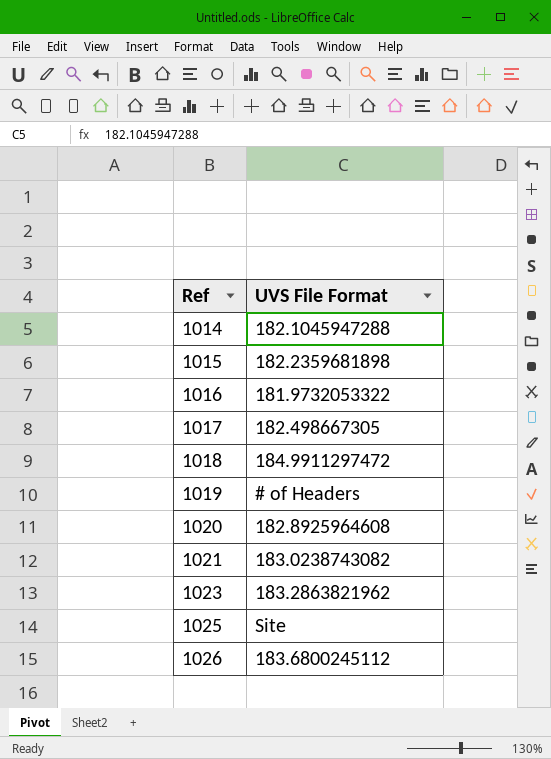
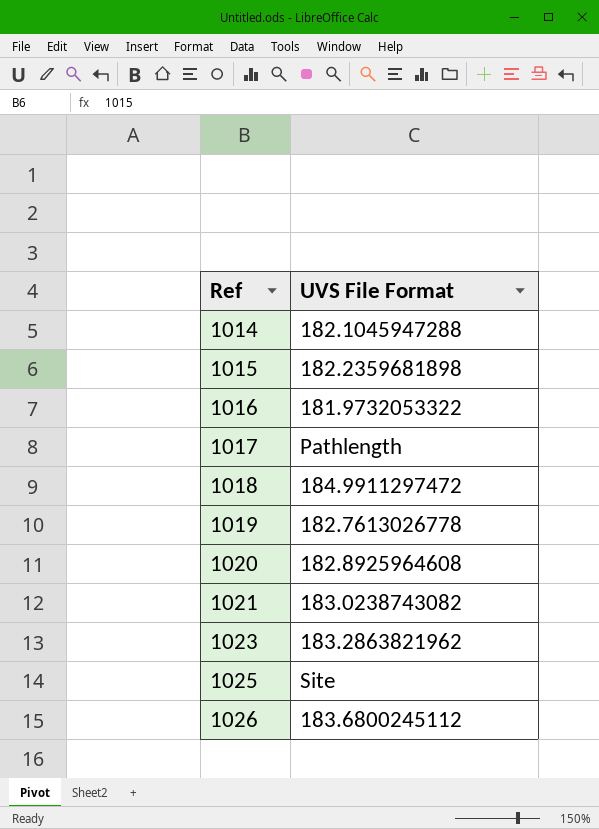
1017 | UVS File Format: 182.498667305 -> Pathlength
1019 | UVS File Format: # of Headers -> 182.7613026778

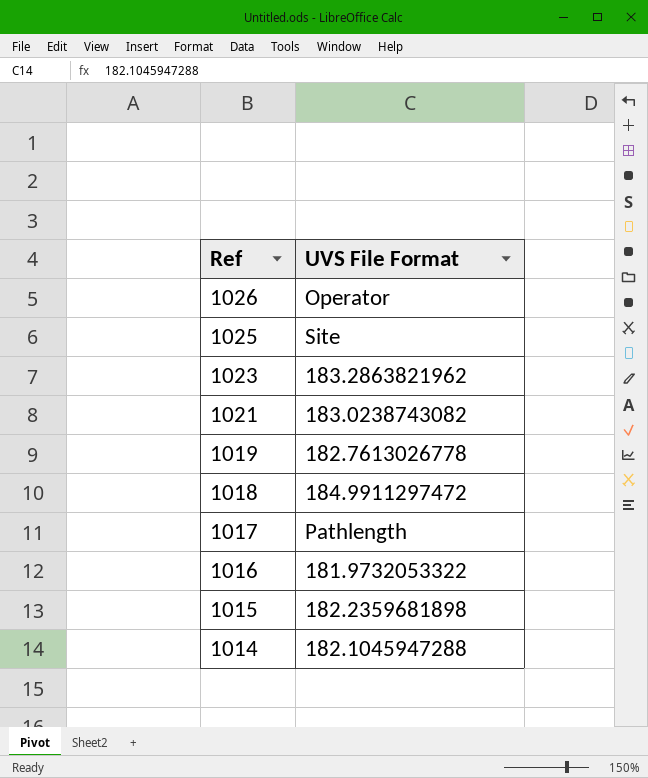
row order: Ref ascending -> Ref descending
row 1020: 182.8925964608 -> none
1026 | UVS File Format: 183.6800245112 -> Operator

